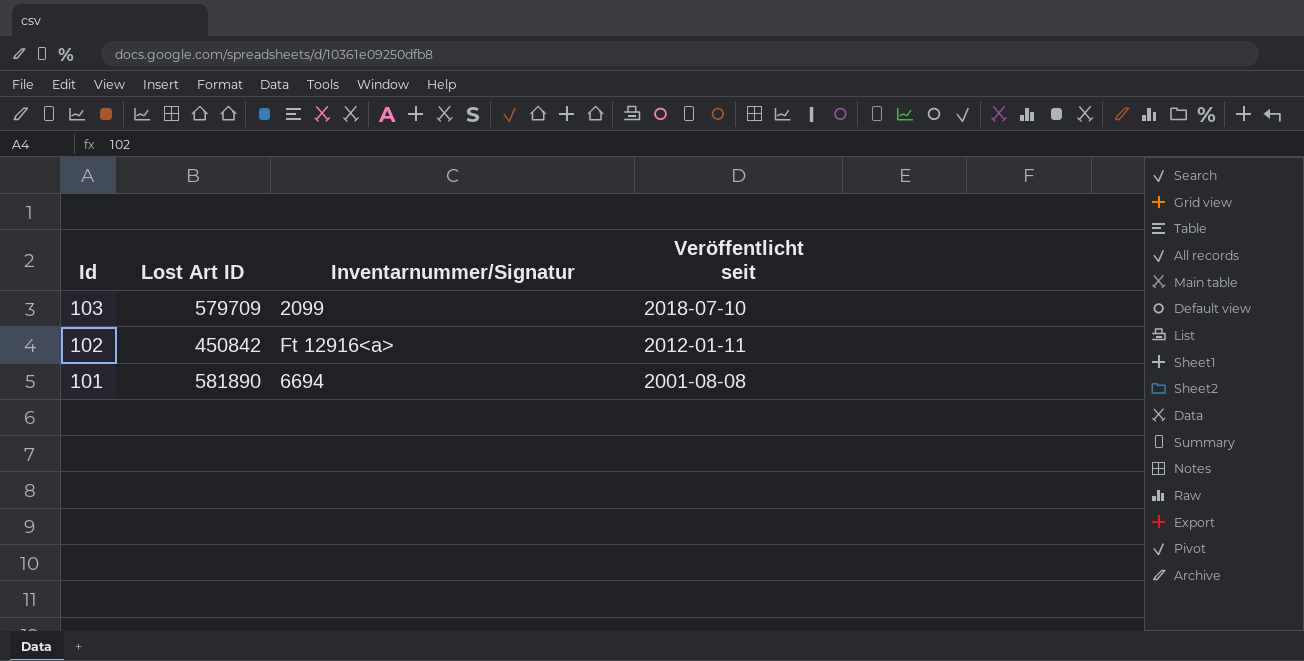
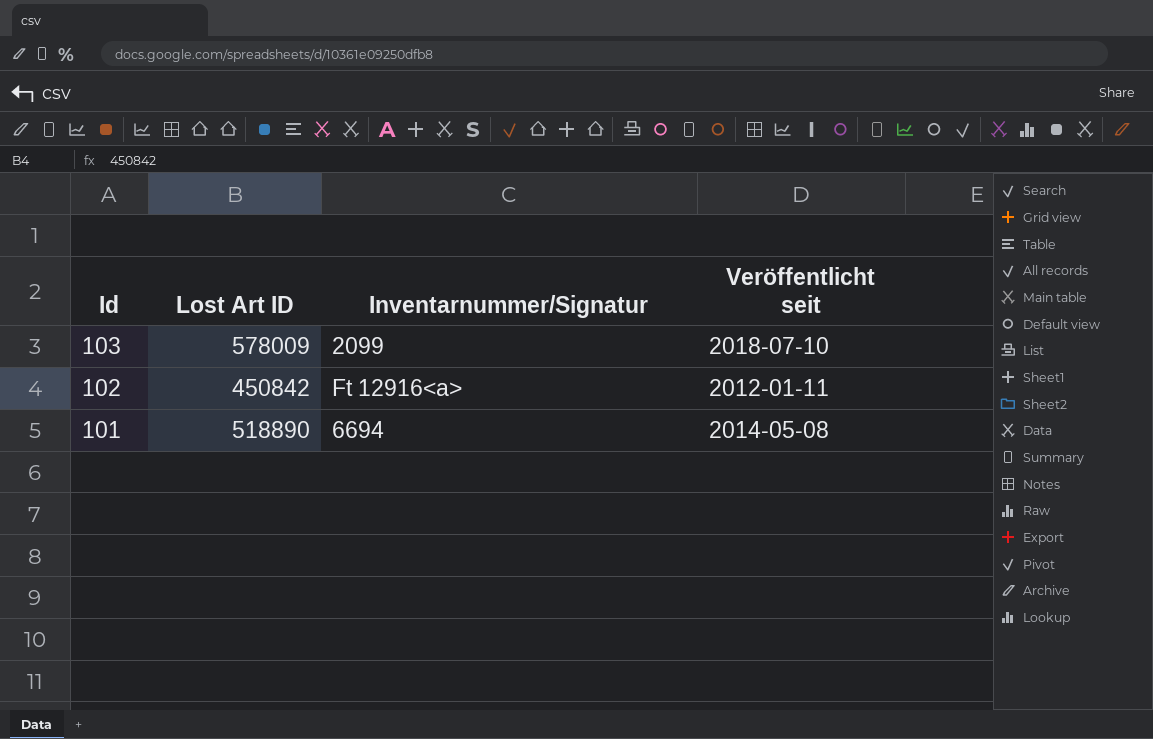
103 | Lost Art ID: 579709 -> 578009
101 | Lost Art ID: 581890 -> 518890
101 | Veröffentlicht seit: 2001-08-08 -> 2014-05-08

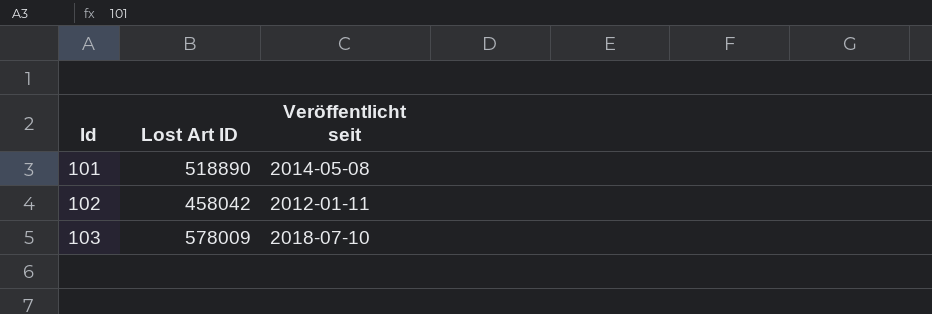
row order: Id descending -> Id ascending
column Inventarnummer/Signatur | position: 3 -> none
102 | Lost Art ID: 450842 -> 458042

